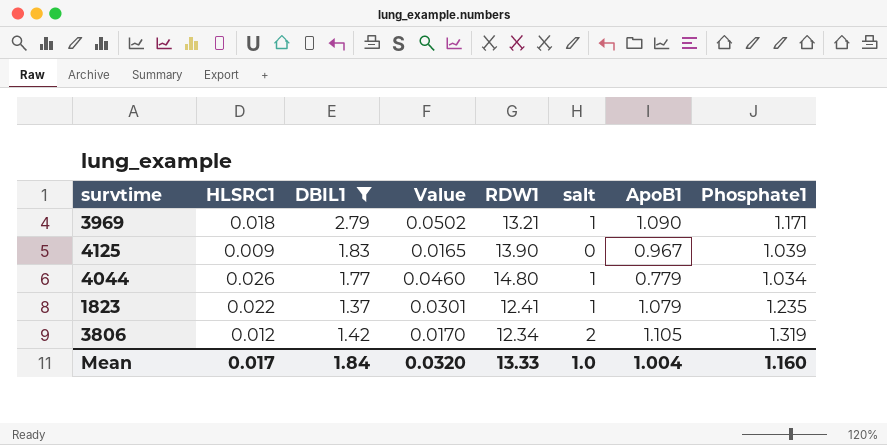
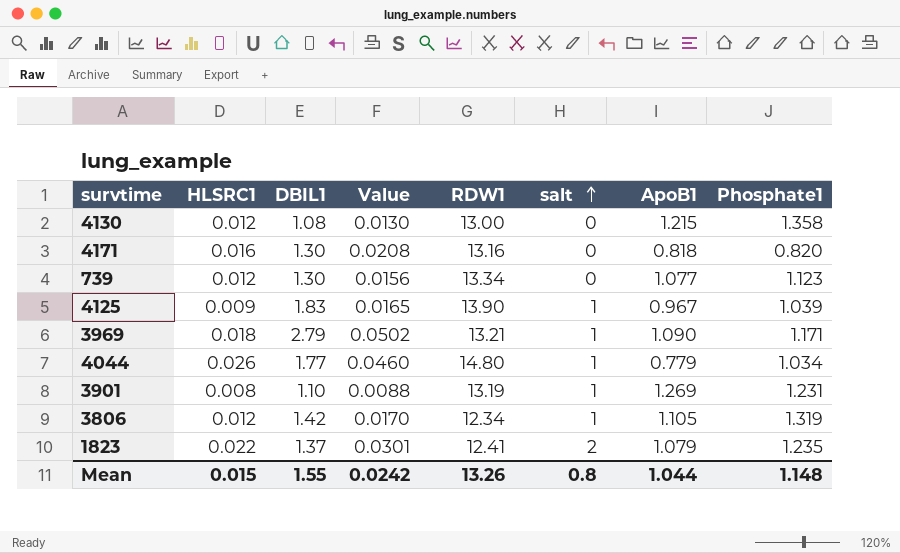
filter: DBIL1 >= 1.37 -> none
row order: none -> salt ascending
4125 | salt: 0 -> 1
3806 | salt: 2 -> 1
1823 | salt: 1 -> 2
Mean | HLSRC1: 0.017 -> 0.015
Mean | DBIL1: 1.84 -> 1.55
Mean | Value: 0.0320 -> 0.0242
Mean | RDW1: 13.33 -> 13.26
Mean | salt: 1.0 -> 0.8
Mean | ApoB1: 1.004 -> 1.044
Mean | Phosphate1: 1.160 -> 1.148

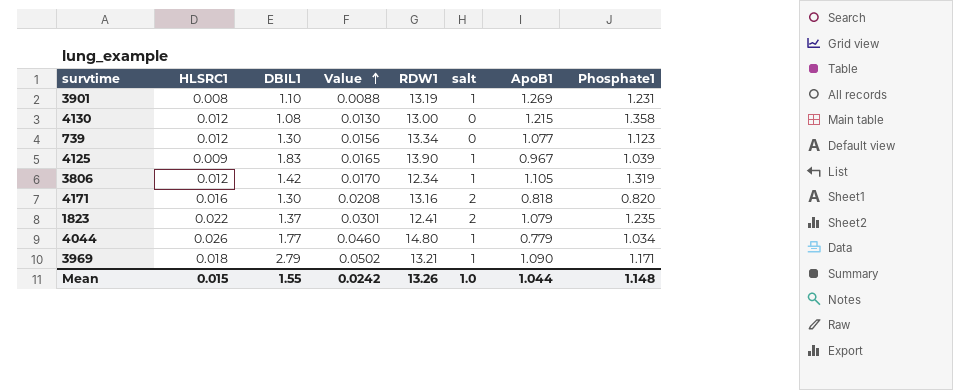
row order: salt ascending -> Value ascending
4171 | salt: 0 -> 2
Mean | salt: 0.8 -> 1.0

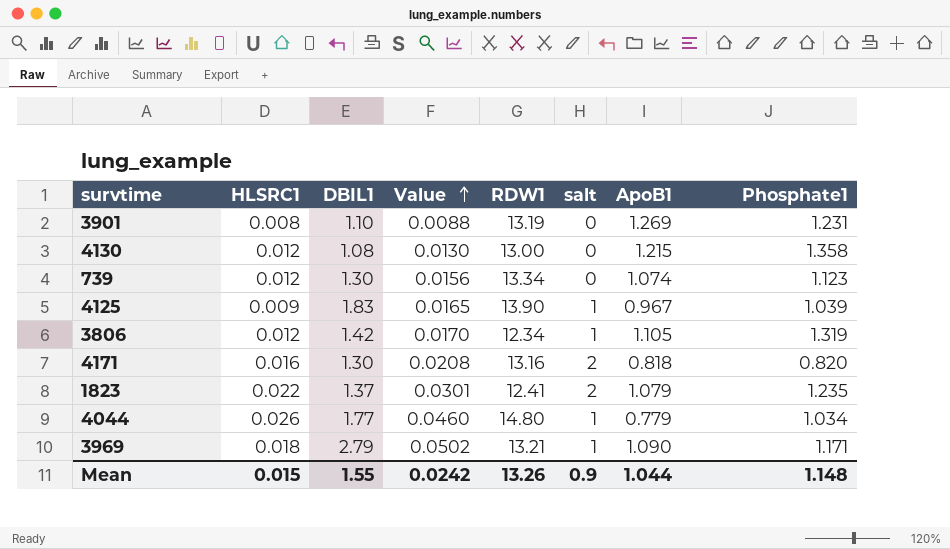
3901 | salt: 1 -> 0
739 | ApoB1: 1.077 -> 1.074
Mean | salt: 1.0 -> 0.9

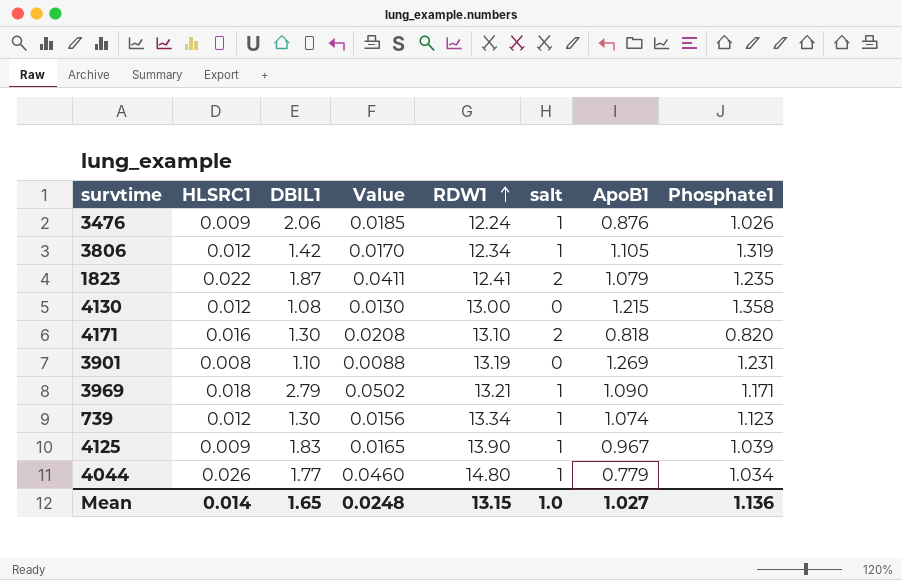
row order: Value ascending -> RDW1 ascending
row 3476: none -> 0.009 | 2.06 | 0.0185 | 12.24 | 1 | 0.876 | 1.026
1823 | DBIL1: 1.37 -> 1.87
1823 | Value: 0.0301 -> 0.0411
4171 | RDW1: 13.16 -> 13.10
739 | salt: 0 -> 1
Mean | HLSRC1: 0.015 -> 0.014
Mean | DBIL1: 1.55 -> 1.65
Mean | Value: 0.0242 -> 0.0248
Mean | RDW1: 13.26 -> 13.15
Mean | salt: 0.9 -> 1.0
Mean | ApoB1: 1.044 -> 1.027
Mean | Phosphate1: 1.148 -> 1.136

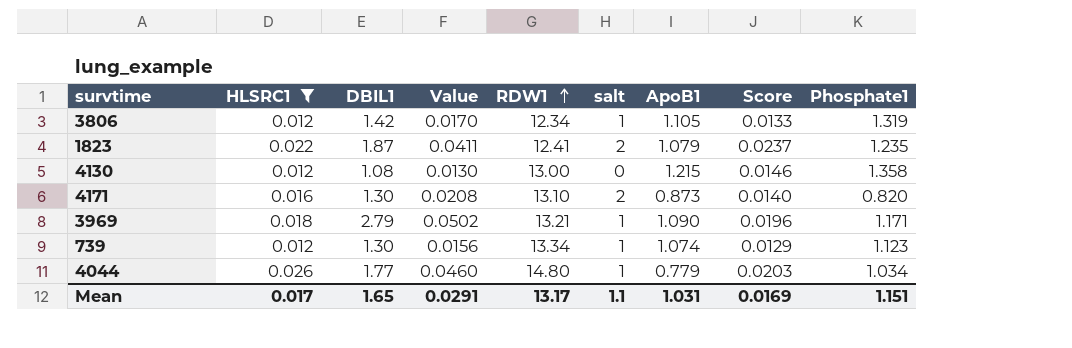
filter: none -> HLSRC1 >= 0.012
column Score | formula: none -> [HLSRC1] * [ApoB1]
4171 | ApoB1: 0.818 -> 0.873
Mean | HLSRC1: 0.014 -> 0.017
Mean | Value: 0.0248 -> 0.0291
Mean | RDW1: 13.15 -> 13.17
Mean | salt: 1.0 -> 1.1
Mean | ApoB1: 1.027 -> 1.031
Mean | Phosphate1: 1.136 -> 1.151

